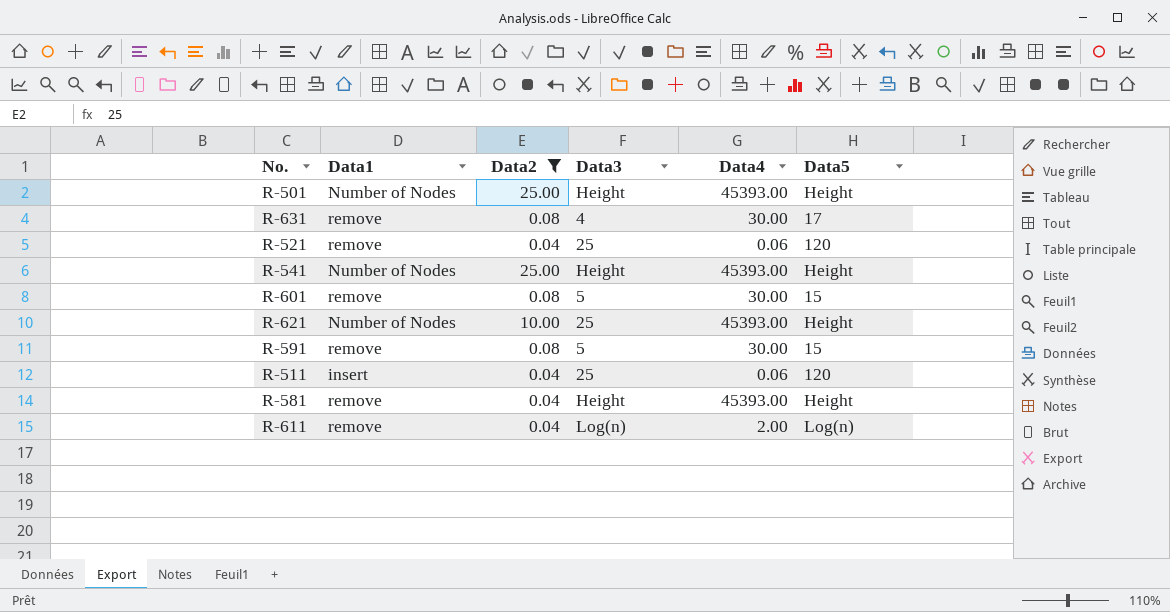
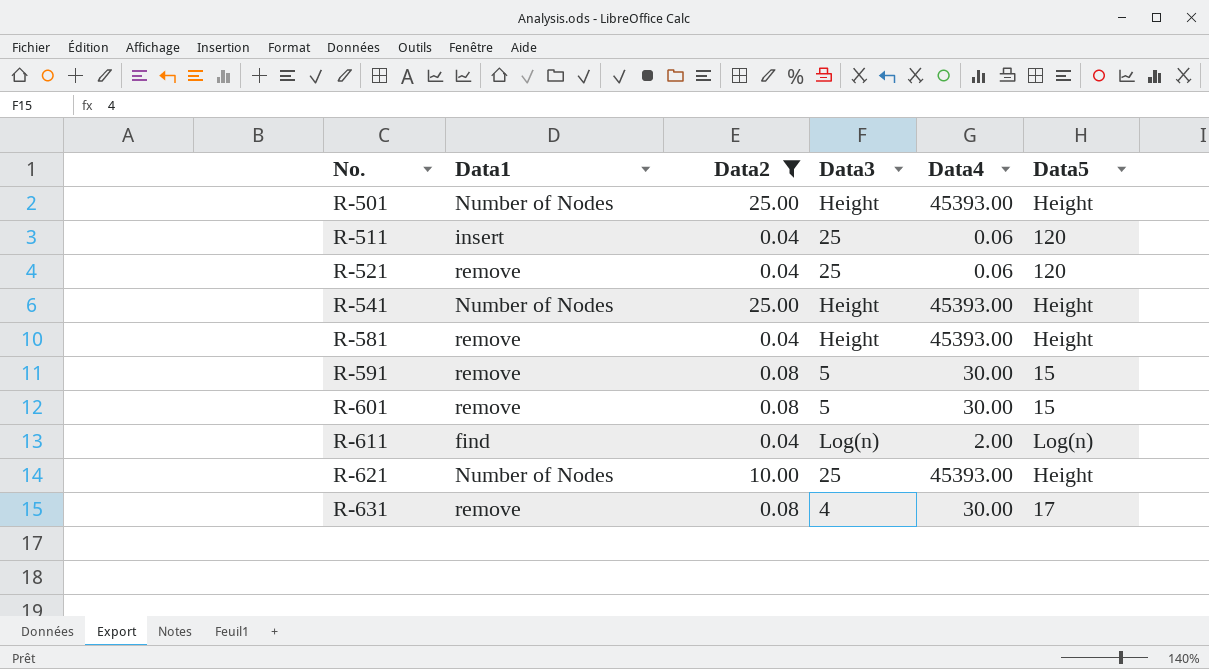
row order: none -> No. ascending
R-611 | Data1: remove -> find

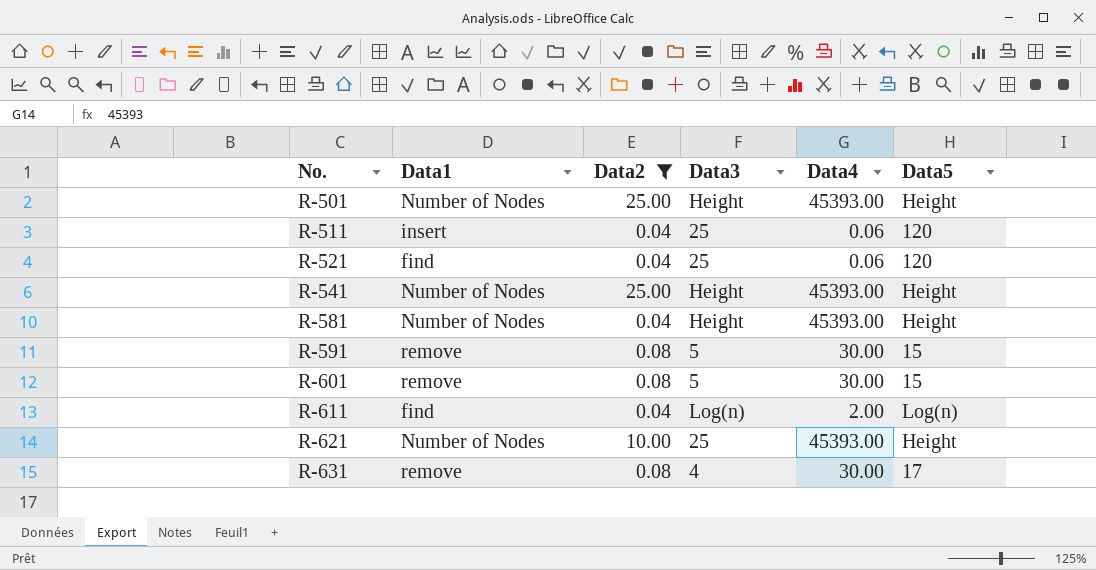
R-521 | Data1: remove -> find
R-581 | Data1: remove -> Number of Nodes

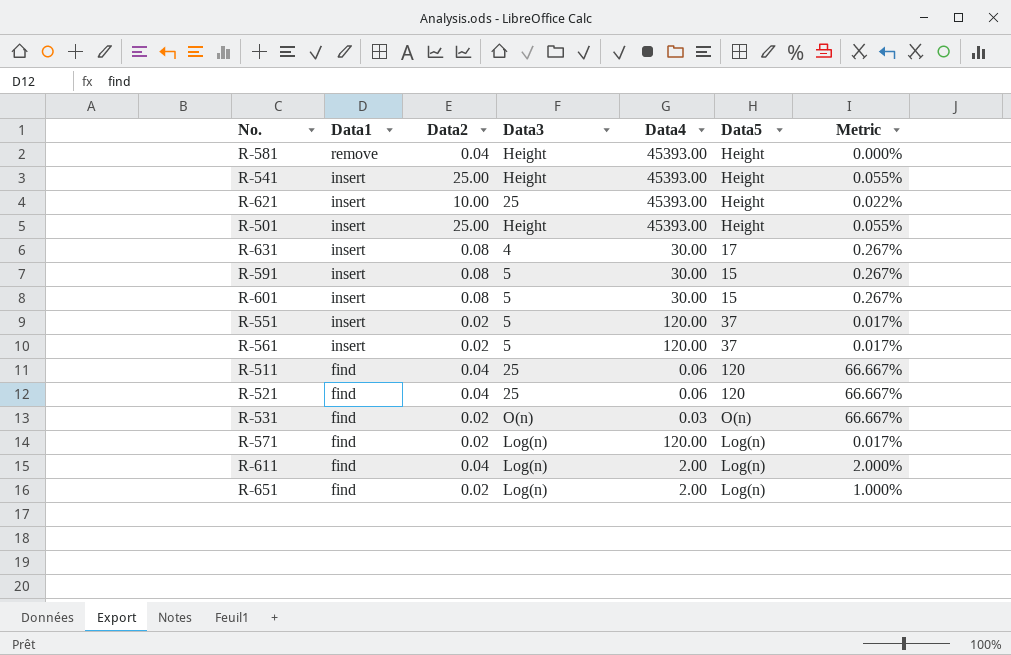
filter: Data2 != 0.02 -> none
row order: No. ascending -> Data1 descending
column Metric | formula: none -> [Data2] / [Data4]
R-581 | Data1: Number of Nodes -> remove
R-541 | Data1: Number of Nodes -> insert
R-621 | Data1: Number of Nodes -> insert
R-501 | Data1: Number of Nodes -> insert
R-631 | Data1: remove -> insert
R-591 | Data1: remove -> insert
R-601 | Data1: remove -> insert
R-511 | Data1: insert -> find

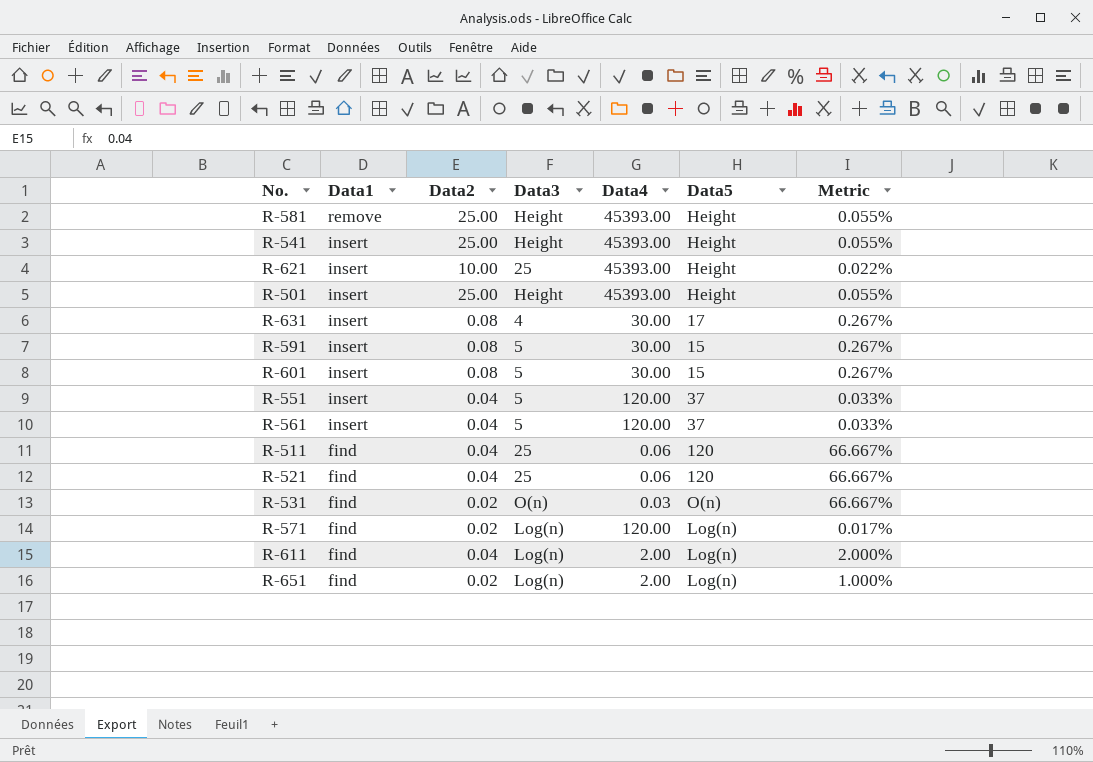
R-581 | Data2: 0.04 -> 25.00
R-581 | Metric: 0.000% -> 0.055%
R-551 | Data2: 0.02 -> 0.04
R-551 | Metric: 0.017% -> 0.033%
R-561 | Data2: 0.02 -> 0.04
R-561 | Metric: 0.017% -> 0.033%

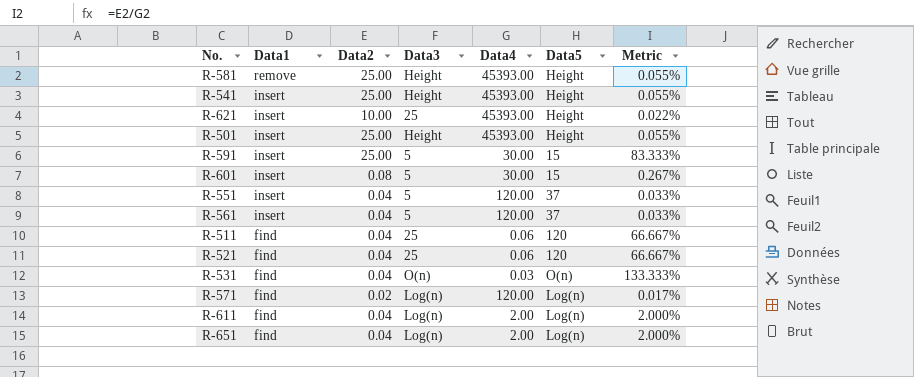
row R-631: insert | 0.08 | 4 | 30.00 | 17 | 0.267% -> none
R-591 | Data2: 0.08 -> 25.00
R-591 | Metric: 0.267% -> 83.333%
R-531 | Data2: 0.02 -> 0.04
R-531 | Metric: 66.667% -> 133.333%
R-651 | Data2: 0.02 -> 0.04
R-651 | Metric: 1.000% -> 2.000%

